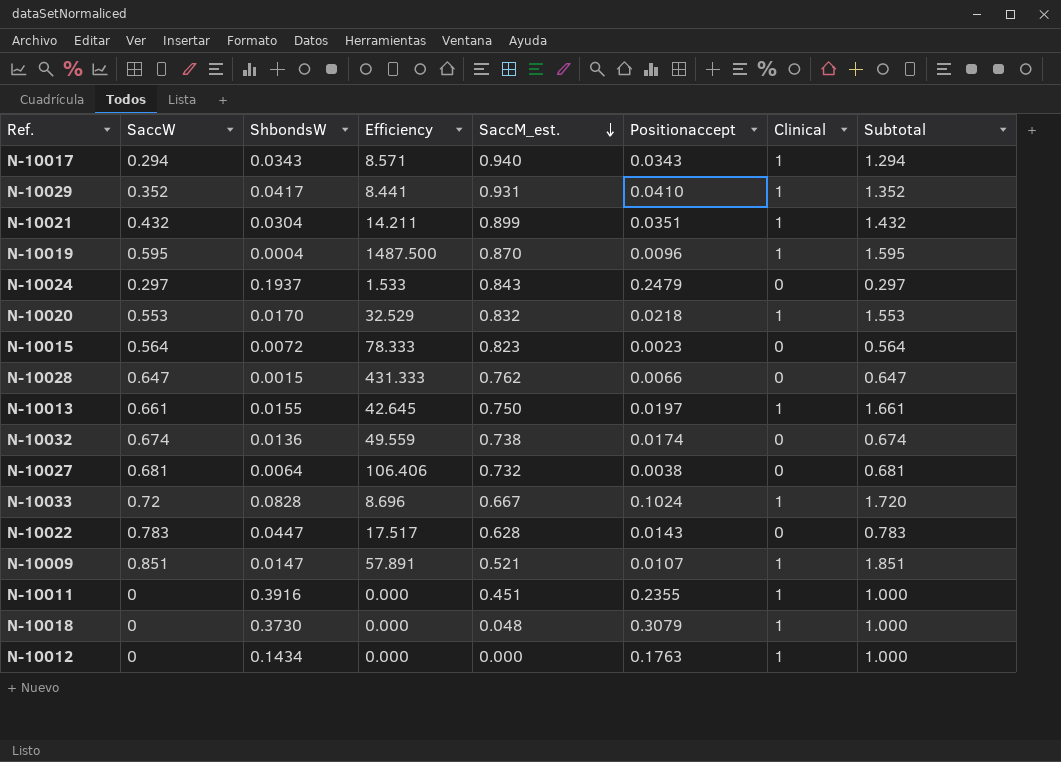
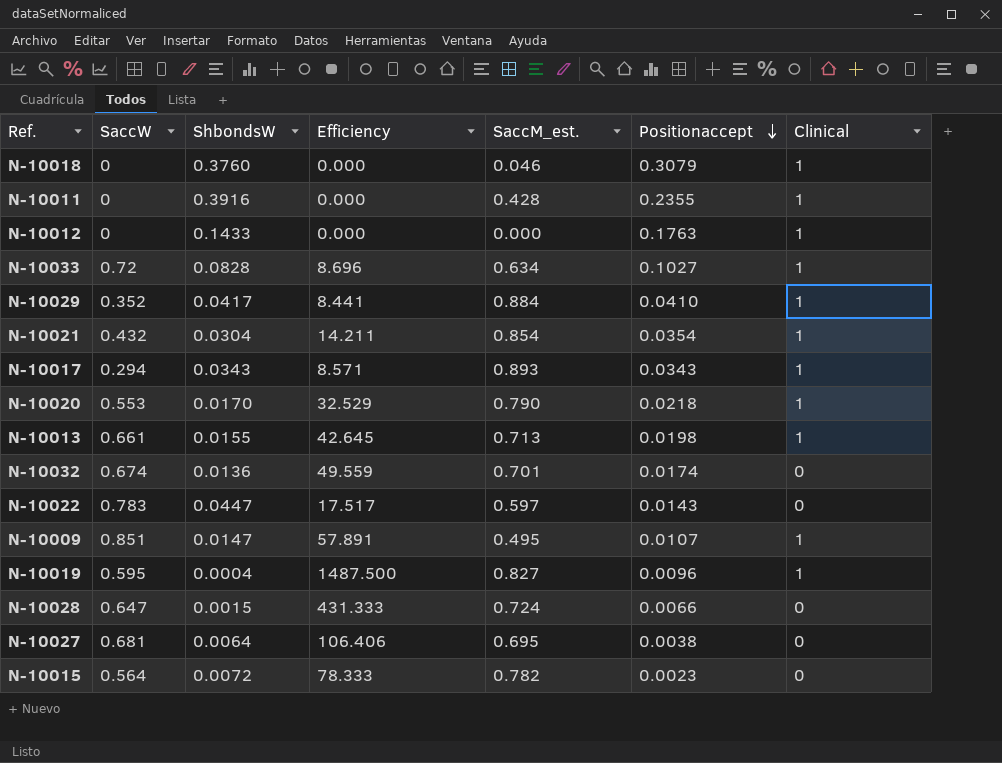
row order: SaccM_est. descending -> Positionaccept descending
column Subtotal | formula: [SaccW] + [Clinical] -> none
row N-10024: 0.297 | 0.1937 | 1.533 | 0.843 | 0.2479 | 0 | 0.297 -> none
N-10018 | ShbondsW: 0.3730 -> 0.3760
N-10018 | SaccM_est.: 0.048 -> 0.046
N-10011 | SaccM_est.: 0.451 -> 0.428
N-10012 | ShbondsW: 0.1434 -> 0.1433
N-10033 | SaccM_est.: 0.667 -> 0.634
N-10033 | Positionaccept: 0.1024 -> 0.1027
N-10029 | SaccM_est.: 0.931 -> 0.884
N-10021 | SaccM_est.: 0.899 -> 0.854
N-10021 | Positionaccept: 0.0351 -> 0.0354
N-10017 | SaccM_est.: 0.940 -> 0.893
N-10020 | SaccM_est.: 0.832 -> 0.790
N-10013 | SaccM_est.: 0.750 -> 0.713
N-10013 | Positionaccept: 0.0197 -> 0.0198
N-10032 | SaccM_est.: 0.738 -> 0.701
N-10022 | SaccM_est.: 0.628 -> 0.597
N-10009 | SaccM_est.: 0.521 -> 0.495
N-10019 | SaccM_est.: 0.870 -> 0.827
N-10028 | SaccM_est.: 0.762 -> 0.724
N-10027 | SaccM_est.: 0.732 -> 0.695
N-10015 | SaccM_est.: 0.823 -> 0.782

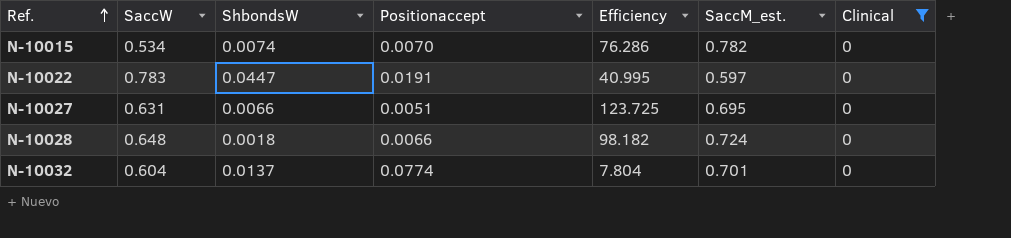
filter: none -> Clinical = 0
row order: Positionaccept descending -> Ref. ascending
column Positionaccept | position: 6 -> 4
column Efficiency | formula: [SaccW] / [ShbondsW] -> [SaccW] / [Positionaccept]
N-10015 | SaccW: 0.564 -> 0.534
N-10015 | ShbondsW: 0.0072 -> 0.0074
N-10015 | Positionaccept: 0.0023 -> 0.0070
N-10022 | Positionaccept: 0.0143 -> 0.0191
N-10027 | SaccW: 0.681 -> 0.631
N-10027 | ShbondsW: 0.0064 -> 0.0066
N-10027 | Positionaccept: 0.0038 -> 0.0051
N-10028 | SaccW: 0.647 -> 0.648
N-10028 | ShbondsW: 0.0015 -> 0.0018
N-10032 | SaccW: 0.674 -> 0.604
N-10032 | ShbondsW: 0.0136 -> 0.0137
N-10032 | Positionaccept: 0.0174 -> 0.0774

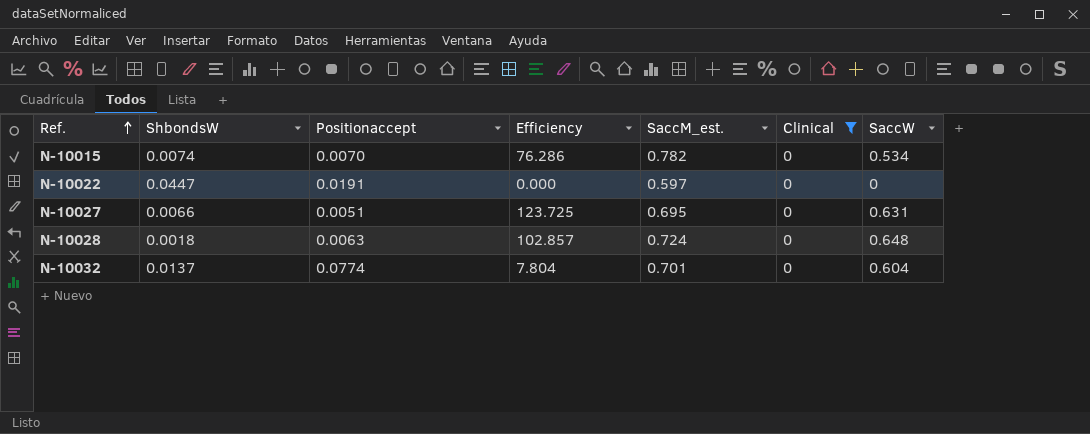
column SaccW | position: 2 -> 7
N-10022 | Efficiency: 40.995 -> 0.000
N-10022 | SaccW: 0.783 -> 0
N-10028 | Positionaccept: 0.0066 -> 0.0063
N-10028 | Efficiency: 98.182 -> 102.857

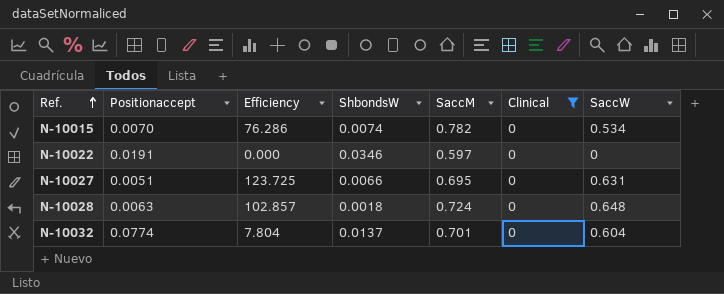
column ShbondsW | position: 2 -> 4
column name: SaccM_est. -> SaccM
N-10022 | ShbondsW: 0.0447 -> 0.0346

